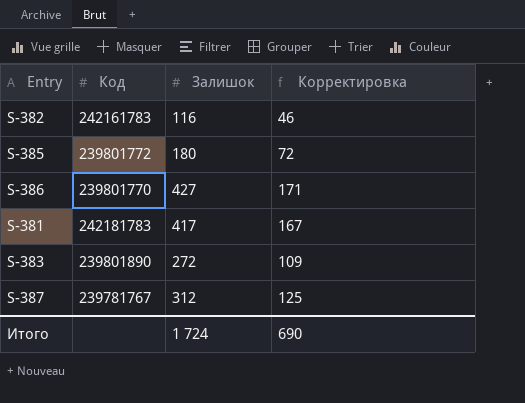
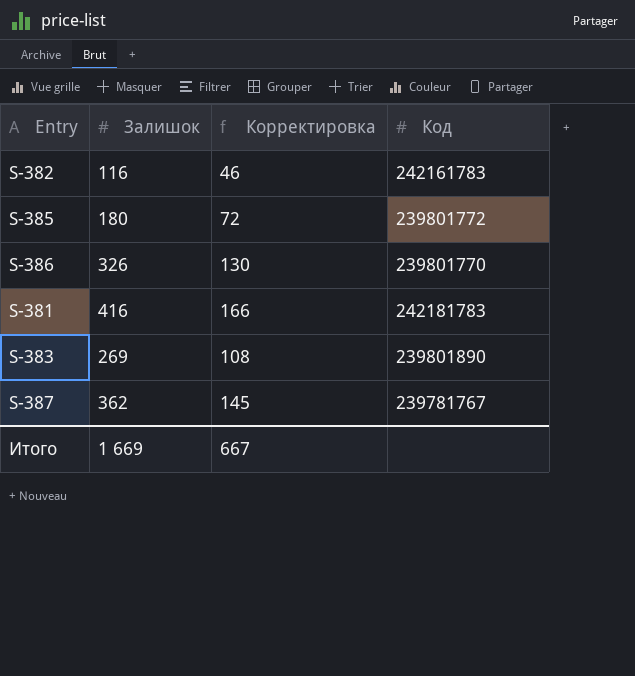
column Код | position: 2 -> 4
S-386 | Залишок: 427 -> 326
S-386 | Корректировка: 171 -> 130
S-381 | Залишок: 417 -> 416
S-381 | Корректировка: 167 -> 166
S-383 | Залишок: 272 -> 269
S-383 | Корректировка: 109 -> 108
S-387 | Залишок: 312 -> 362
S-387 | Корректировка: 125 -> 145
Итого | Залишок: 1 724 -> 1 669
Итого | Корректировка: 690 -> 667

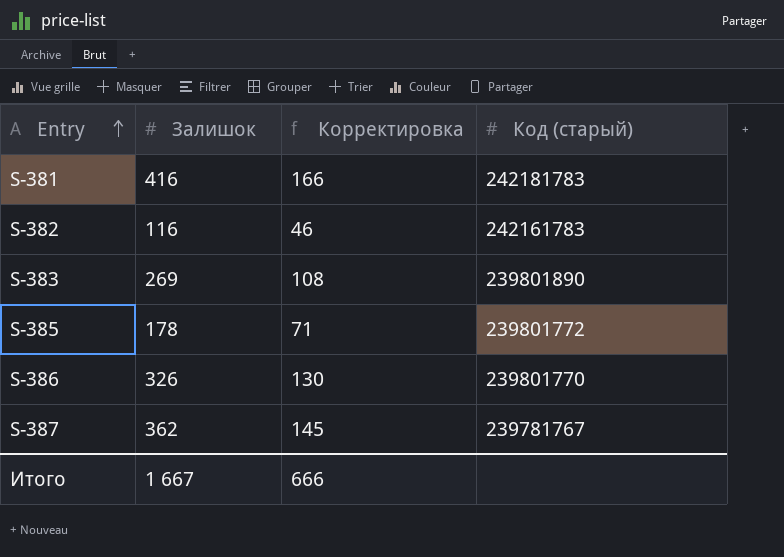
row order: none -> Entry ascending
column name: Код -> Код (старый)
S-385 | Залишок: 180 -> 178
S-385 | Корректировка: 72 -> 71
Итого | Залишок: 1 669 -> 1 667
Итого | Корректировка: 667 -> 666

